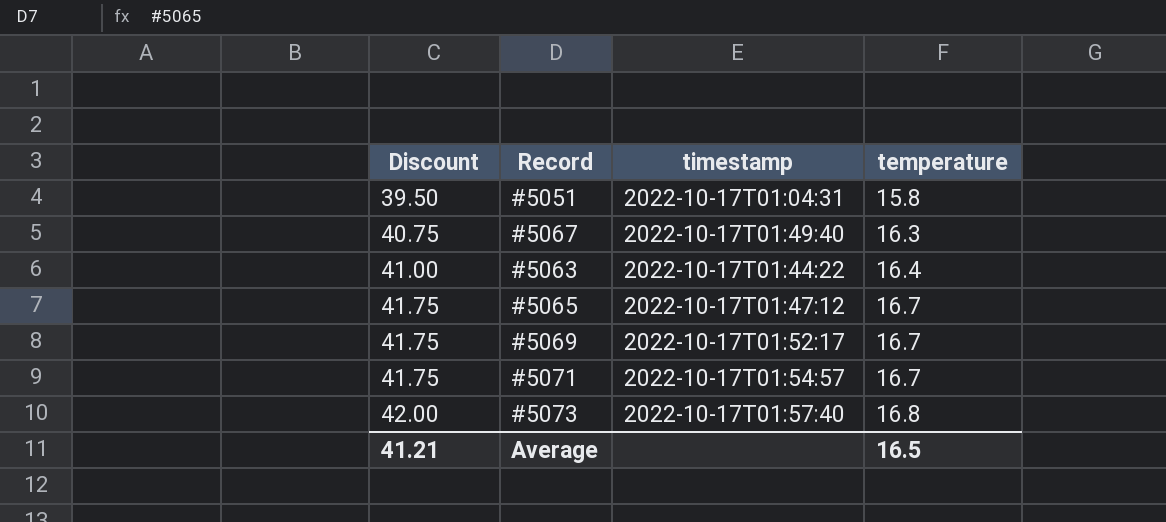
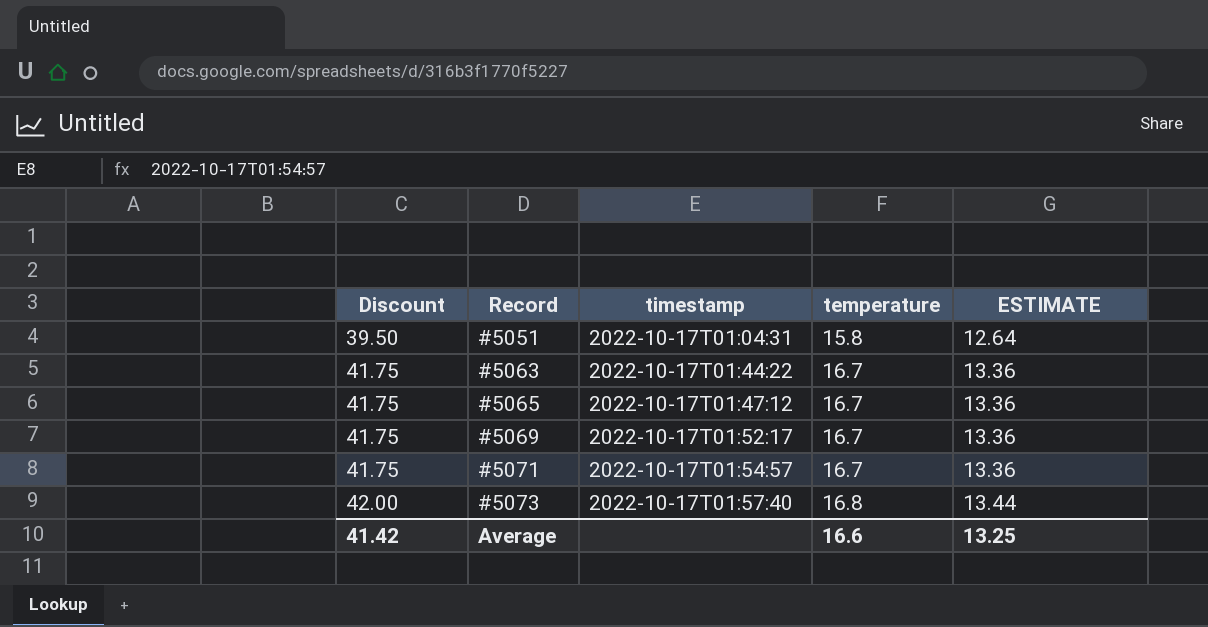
column ESTIMATE | formula: none -> [temperature] * 0.8
row #5067: 40.75 | 2022-10-17T01:49:40 | 16.3 -> none
#5063 | Discount: 41.00 -> 41.75
#5063 | temperature: 16.4 -> 16.7
Average | Discount: 41.21 -> 41.42
Average | temperature: 16.5 -> 16.6

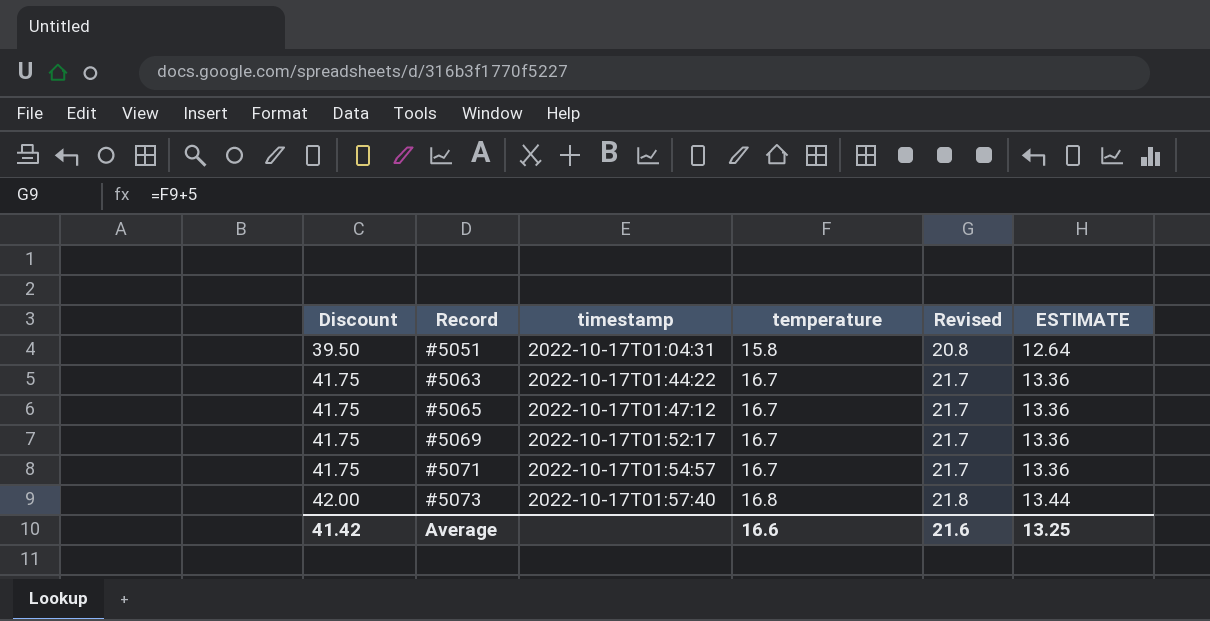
column Revised | formula: none -> [temperature] + 5

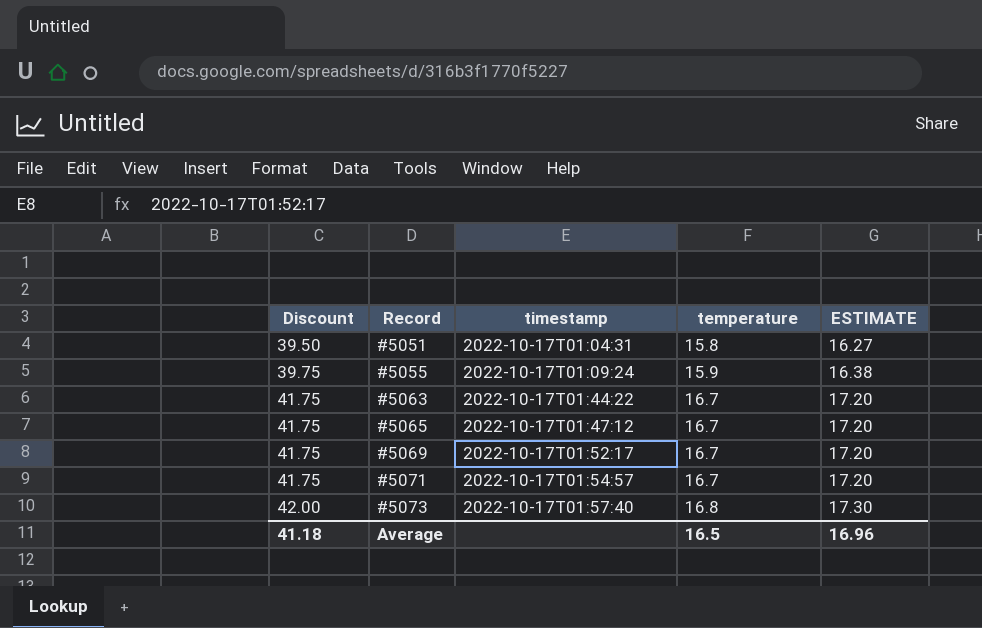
column Revised | formula: [temperature] + 5 -> none
column ESTIMATE | formula: [temperature] * 0.8 -> [temperature] * 1.03
row #5055: none -> 39.75 | 2022-10-17T01:09:24 | 15.9 | 16.38
Average | Discount: 41.42 -> 41.18
Average | temperature: 16.6 -> 16.5
Average | ESTIMATE: 13.25 -> 16.96

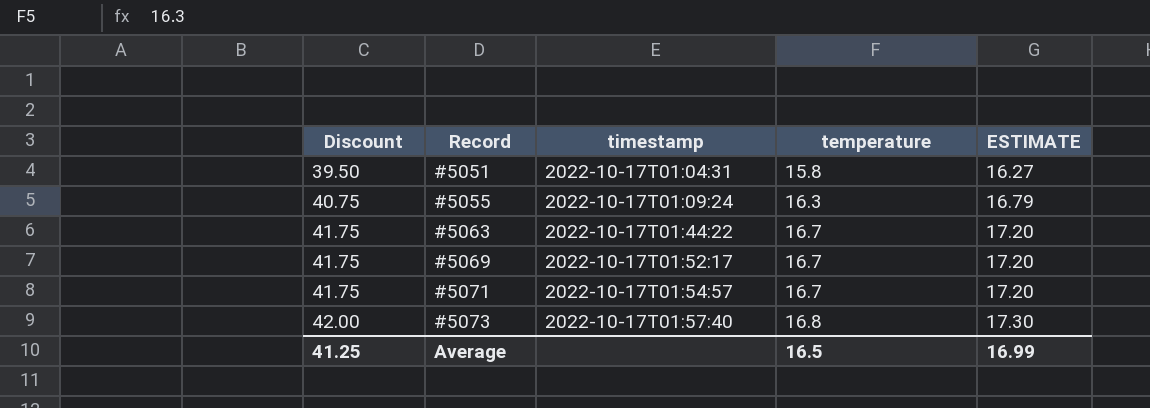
row #5065: 41.75 | 2022-10-17T01:47:12 | 16.7 | 17.20 -> none
#5055 | Discount: 39.75 -> 40.75
#5055 | temperature: 15.9 -> 16.3
#5055 | ESTIMATE: 16.38 -> 16.79
Average | Discount: 41.18 -> 41.25
Average | ESTIMATE: 16.96 -> 16.99

